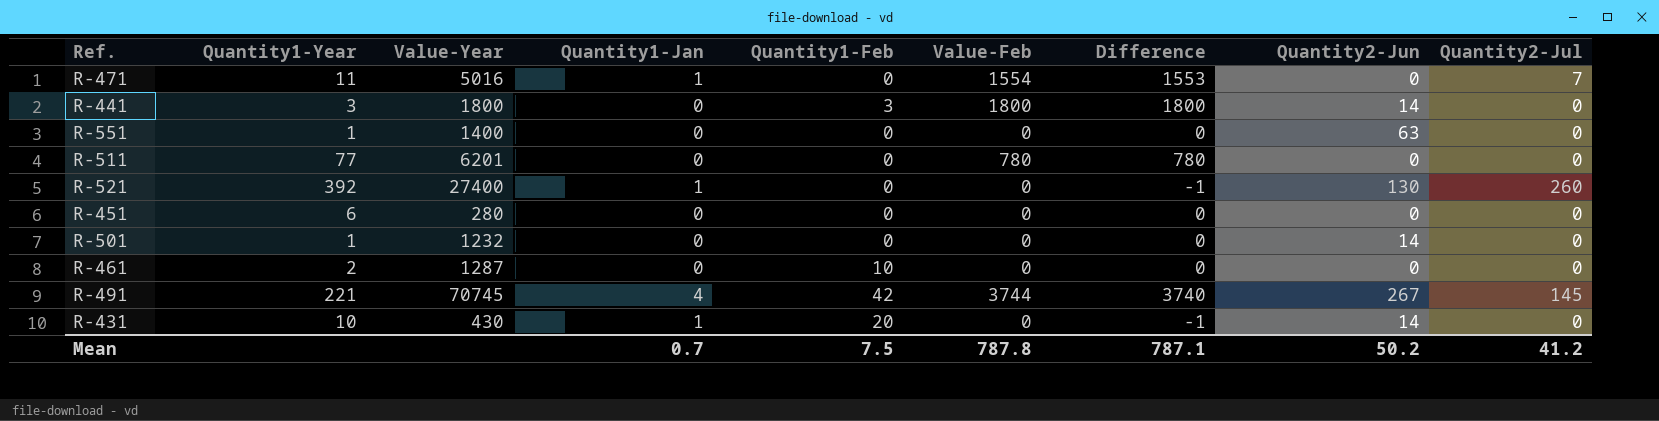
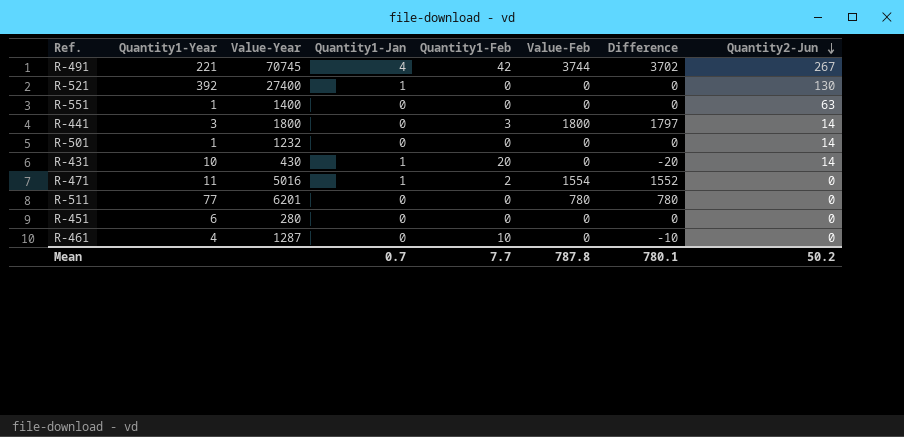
row order: none -> Quantity2-Jun descending
column Quantity2-Jul | position: 9 -> none
column Difference | formula: [Value-Feb] - [Quantity1-Jan] -> [Value-Feb] - [Quantity1-Feb]
R-471 | Quantity1-Feb: 0 -> 2
R-461 | Quantity1-Year: 2 -> 4
Mean | Quantity1-Feb: 7.5 -> 7.7
Mean | Difference: 787.1 -> 780.1

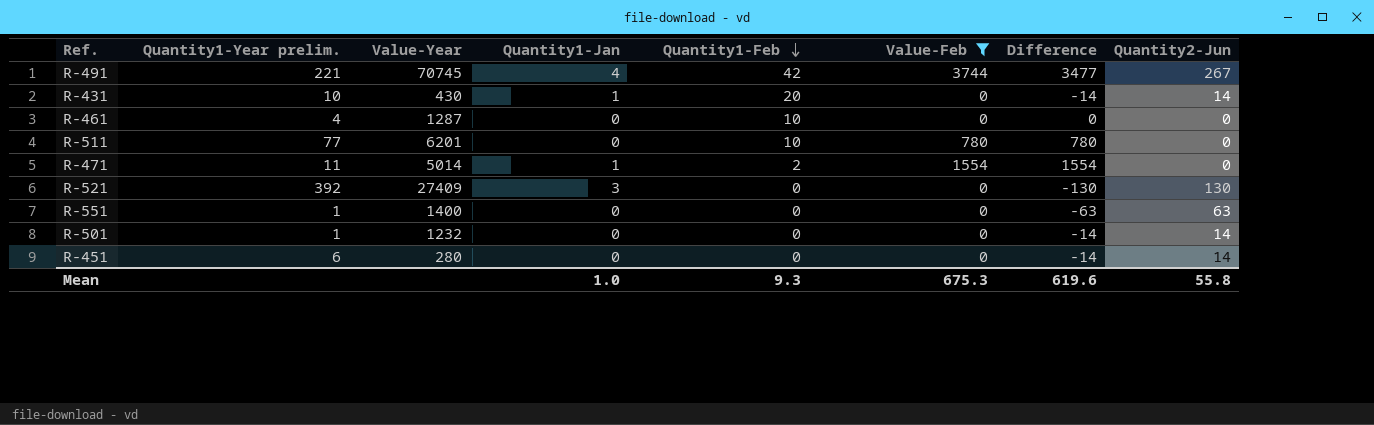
filter: none -> Value-Feb != 1800
row order: Quantity2-Jun descending -> Quantity1-Feb descending
column name: Quantity1-Year -> Quantity1-Year prelim.
column Difference | formula: [Value-Feb] - [Quantity1-Feb] -> [Value-Feb] - [Quantity2-Jun]
R-511 | Quantity1-Feb: 0 -> 10
R-471 | Value-Year: 5016 -> 5014
R-521 | Value-Year: 27400 -> 27409
R-521 | Quantity1-Jan: 1 -> 3
R-451 | Quantity2-Jun: 0 -> 14
Mean | Quantity1-Jan: 0.7 -> 1.0
Mean | Quantity1-Feb: 7.7 -> 9.3
Mean | Value-Feb: 787.8 -> 675.3
Mean | Difference: 780.1 -> 619.6
Mean | Quantity2-Jun: 50.2 -> 55.8

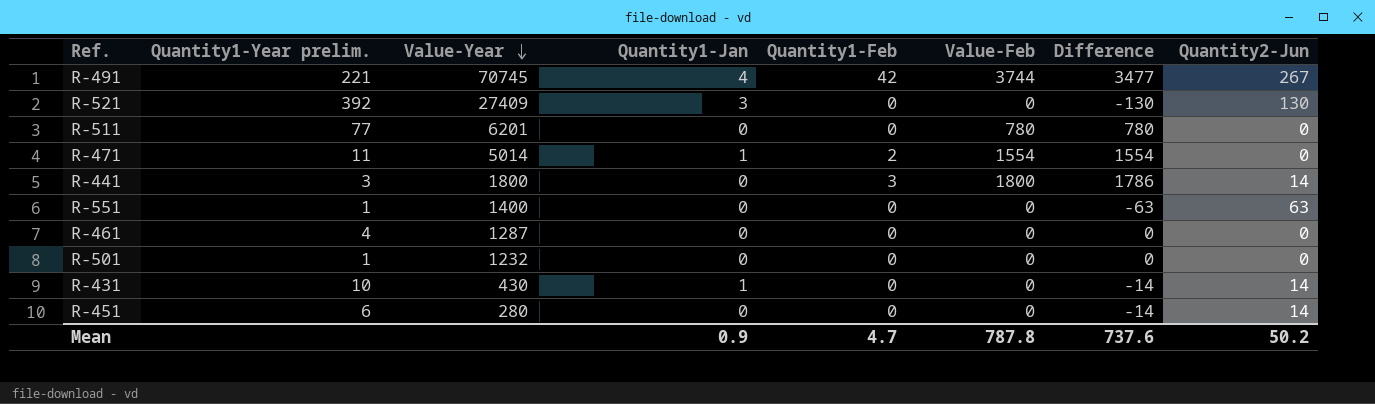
filter: Value-Feb != 1800 -> none
row order: Quantity1-Feb descending -> Value-Year descending
R-511 | Quantity1-Feb: 10 -> 0
R-461 | Quantity1-Feb: 10 -> 0
R-501 | Difference: -14 -> 0
R-501 | Quantity2-Jun: 14 -> 0
R-431 | Quantity1-Feb: 20 -> 0
Mean | Quantity1-Jan: 1.0 -> 0.9
Mean | Quantity1-Feb: 9.3 -> 4.7
Mean | Value-Feb: 675.3 -> 787.8
Mean | Difference: 619.6 -> 737.6
Mean | Quantity2-Jun: 55.8 -> 50.2

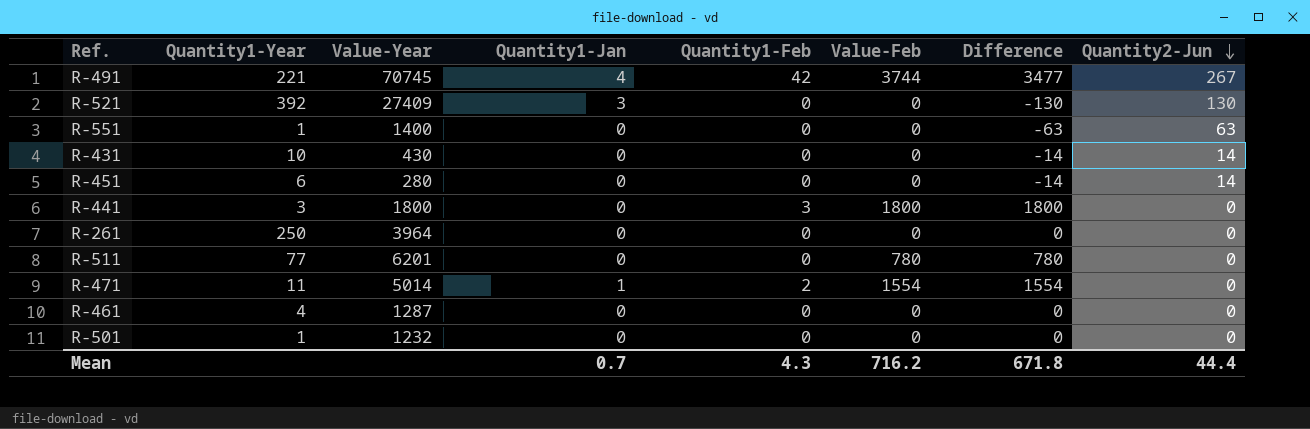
row order: Value-Year descending -> Quantity2-Jun descending
column name: Quantity1-Year prelim. -> Quantity1-Year
R-431 | Quantity1-Jan: 1 -> 0
R-441 | Difference: 1786 -> 1800
R-441 | Quantity2-Jun: 14 -> 0
row R-261: none -> 250 | 3964 | 0 | 0 | 0 | 0 | 0
Mean | Quantity1-Jan: 0.9 -> 0.7
Mean | Quantity1-Feb: 4.7 -> 4.3
Mean | Value-Feb: 787.8 -> 716.2
Mean | Difference: 737.6 -> 671.8
Mean | Quantity2-Jun: 50.2 -> 44.4

